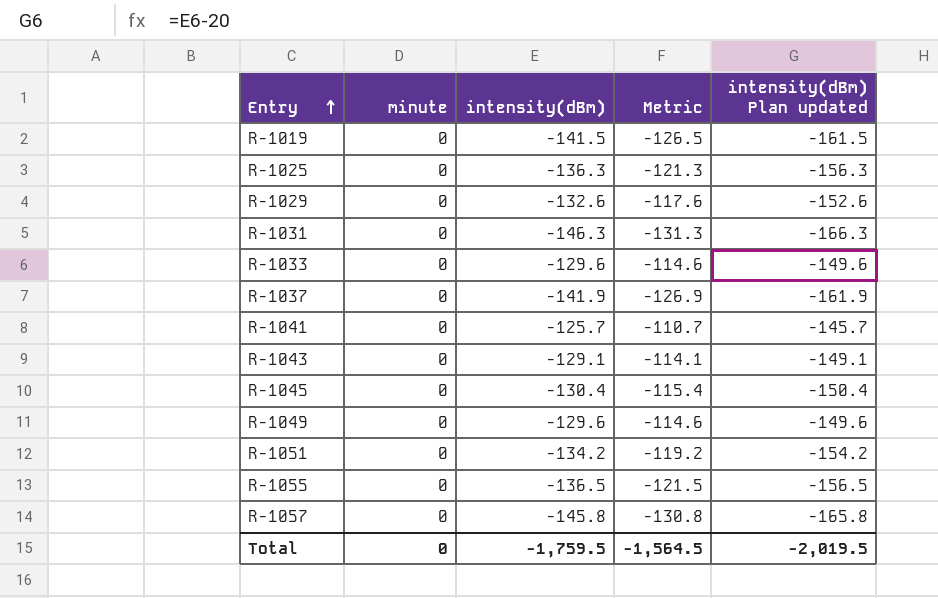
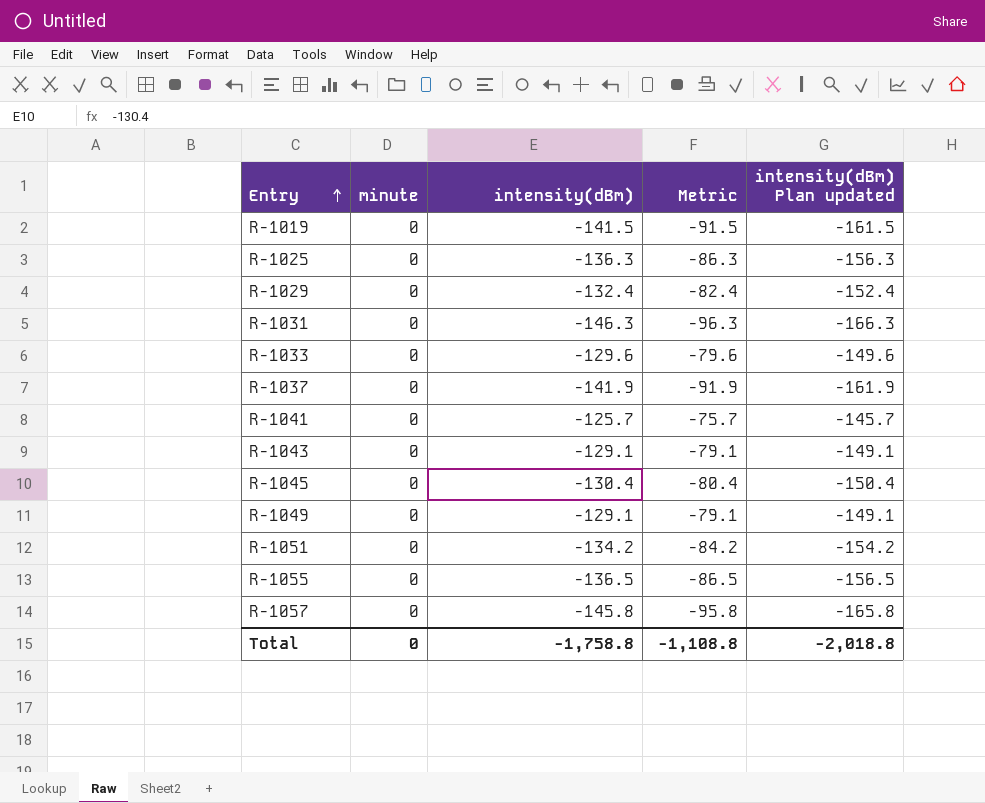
column Metric | formula: [intensity(dBm)] + 15 -> [intensity(dBm)] + 50
R-1029 | intensity(dBm): -132.6 -> -132.4
R-1029 | intensity(dBm) Plan updated: -152.6 -> -152.4
R-1049 | intensity(dBm): -129.6 -> -129.1
R-1049 | intensity(dBm) Plan updated: -149.6 -> -149.1
Total | intensity(dBm): -1,759.5 -> -1,758.8
Total | Metric: -1,564.5 -> -1,108.8
Total | intensity(dBm) Plan updated: -2,019.5 -> -2,018.8

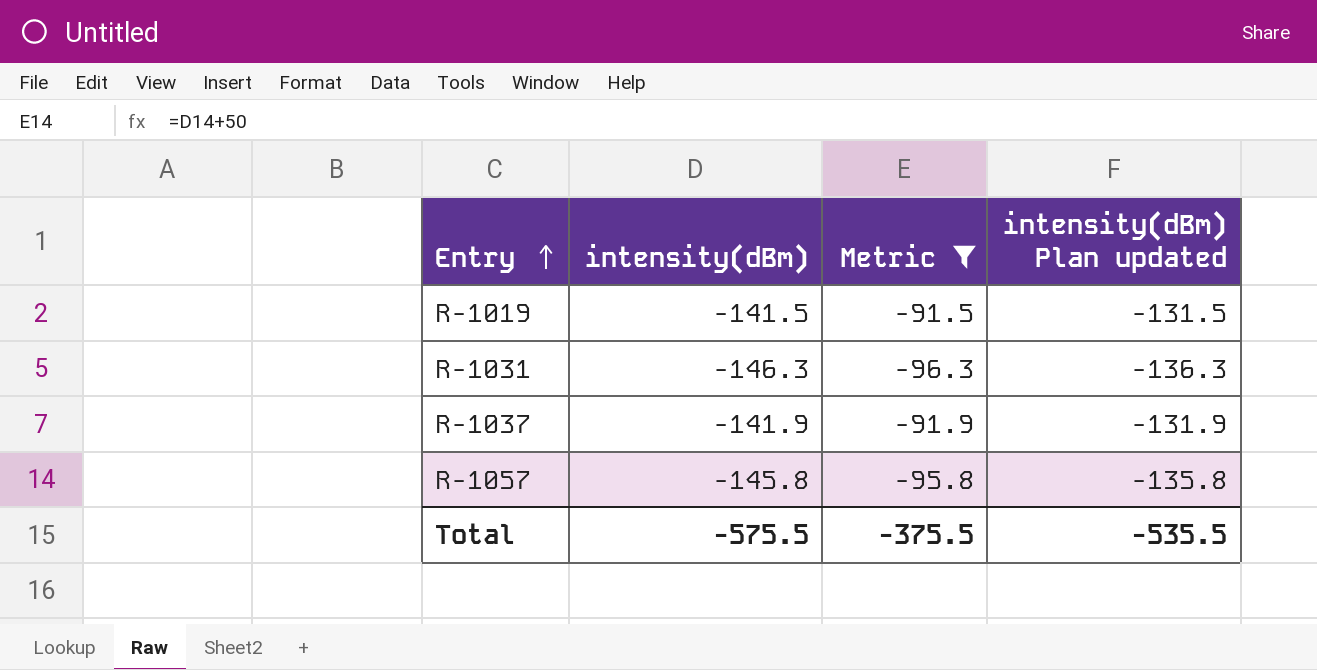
filter: none -> Metric <= -91.5
column minute | position: 2 -> none
column intensity(dBm) Plan updated | formula: [intensity(dBm)] - 20 -> [intensity(dBm)] + 10
Total | intensity(dBm): -1,758.8 -> -575.5
Total | Metric: -1,108.8 -> -375.5
Total | intensity(dBm) Plan updated: -2,018.8 -> -535.5

